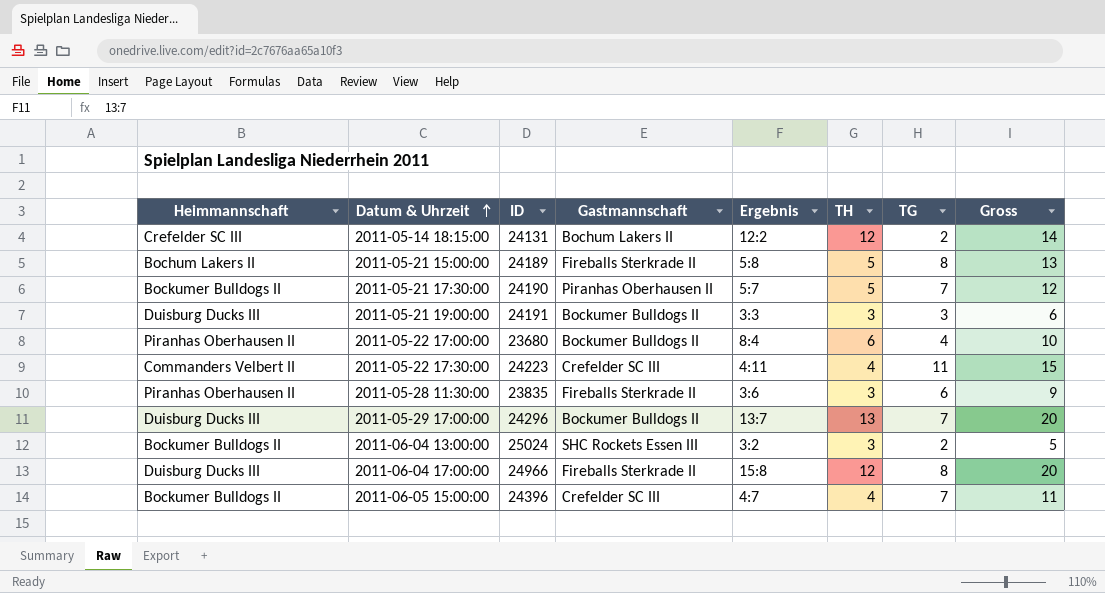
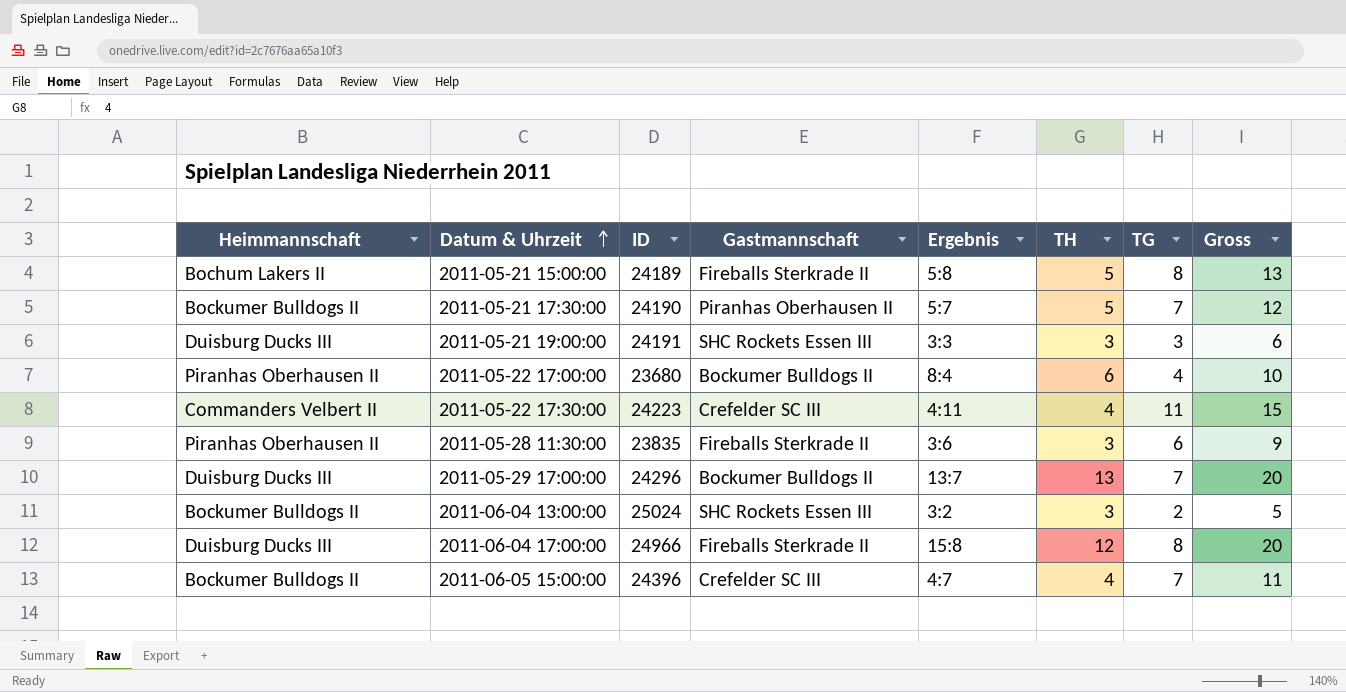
row 2011-05-14 18:15:00: Crefelder SC III | 24131 | Bochum Lakers II | 12:2 | 12 | 2 | 14 -> none
2011-05-21 19:00:00 | Gastmannschaft: Bockumer Bulldogs II -> SHC Rockets Essen III

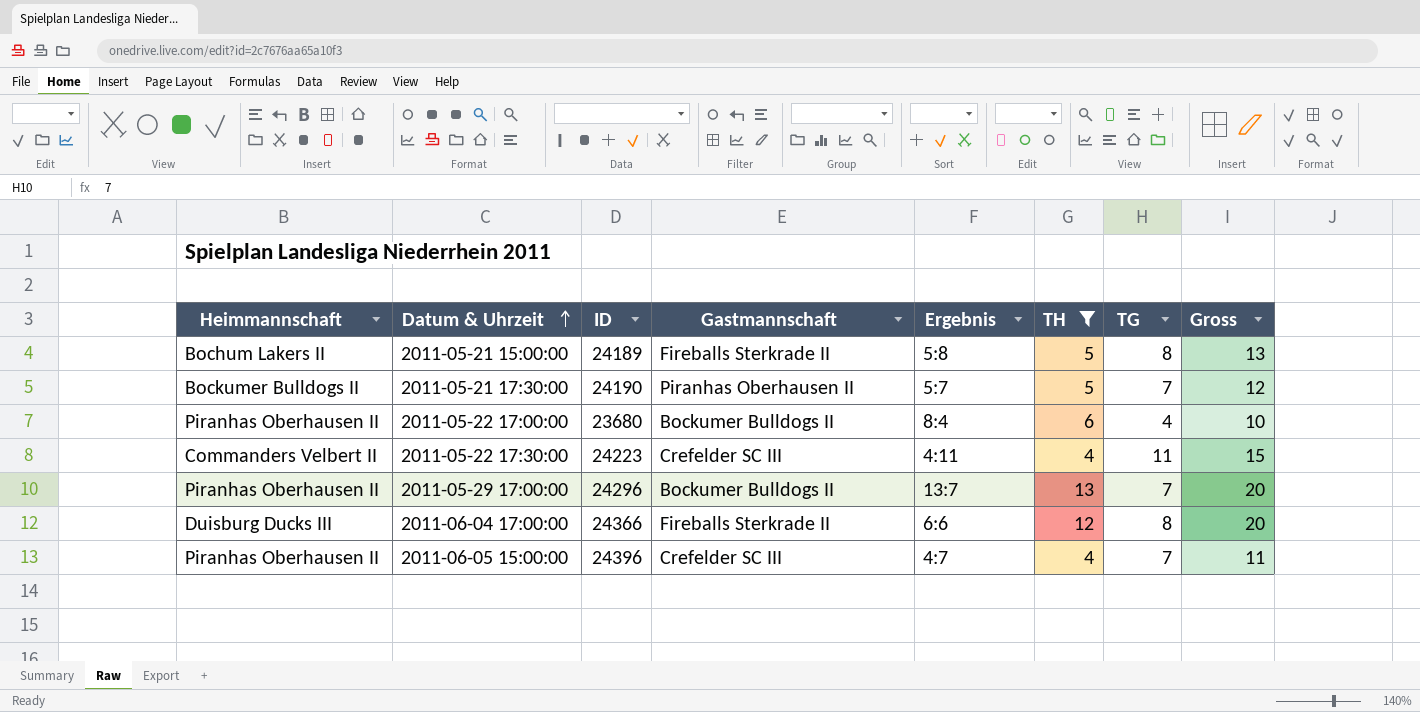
filter: none -> TH != 3
2011-05-29 17:00:00 | Heimmannschaft: Duisburg Ducks III -> Piranhas Oberhausen II
2011-06-04 17:00:00 | ID: 24966 -> 24366
2011-06-04 17:00:00 | Ergebnis: 15:8 -> 6:6
2011-06-05 15:00:00 | Heimmannschaft: Bockumer Bulldogs II -> Piranhas Oberhausen II

